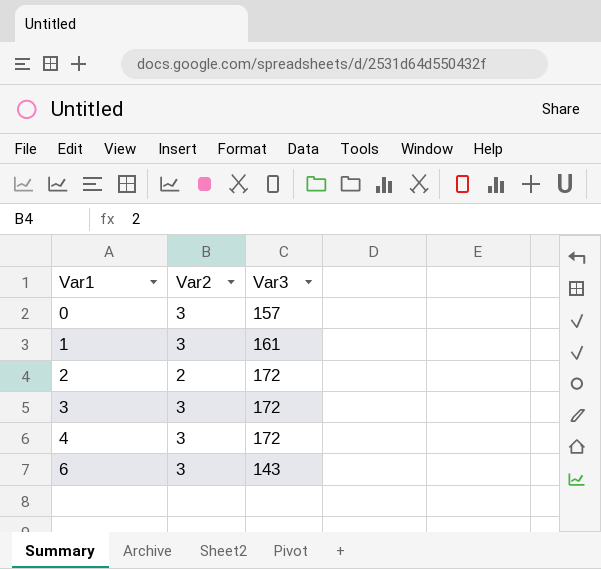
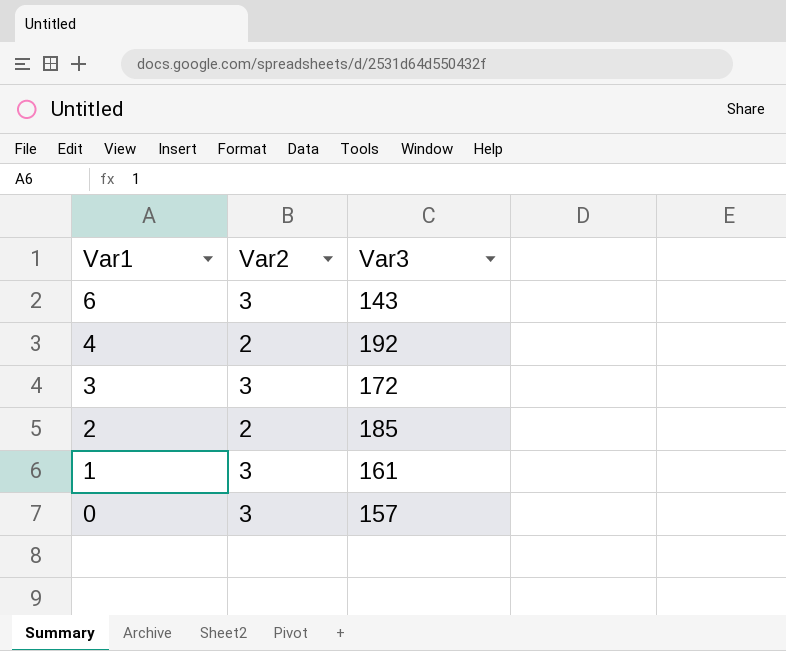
row order: Var1 ascending -> Var1 descending
4 | Var2: 3 -> 2
4 | Var3: 172 -> 192
2 | Var3: 172 -> 185

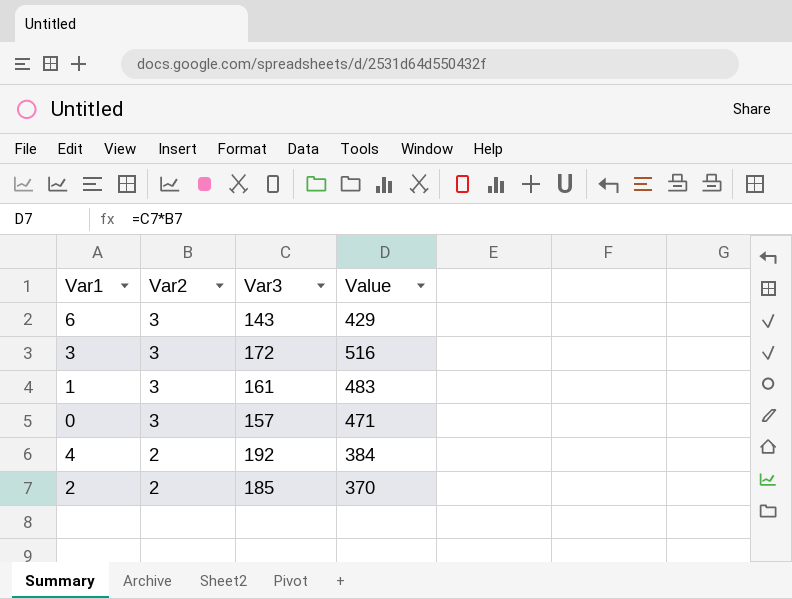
row order: Var1 descending -> Var2 descending
column Value | formula: none -> [Var2] * [Var3]

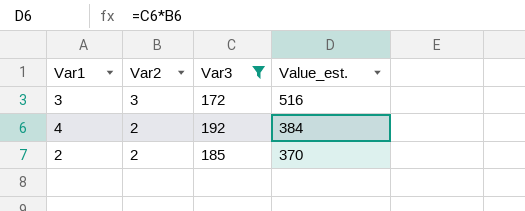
filter: none -> Var3 >= 172
column name: Value -> Value_est.

